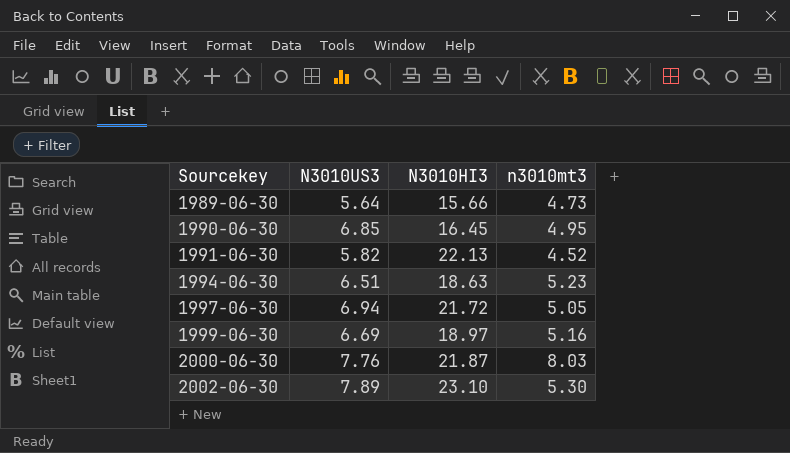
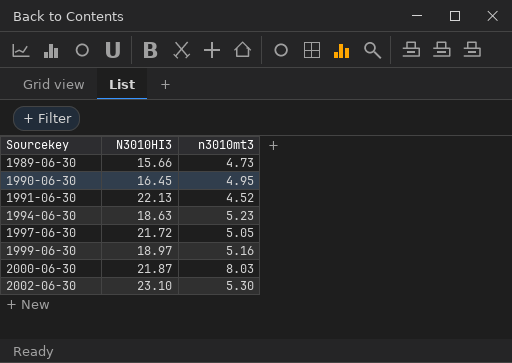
column N3010US3 | position: 2 -> none

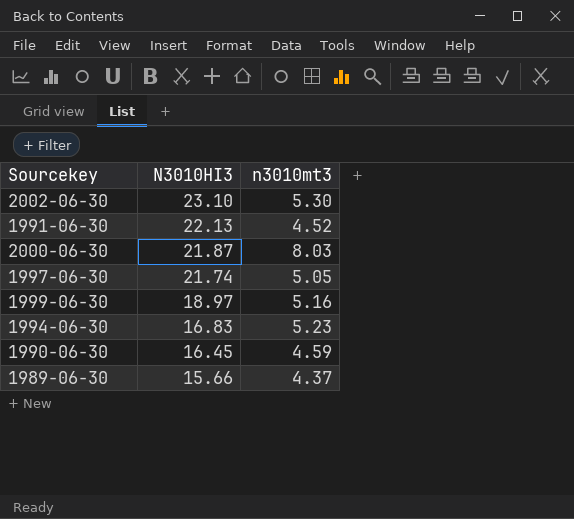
row order: Sourcekey ascending -> N3010HI3 descending
1997-06-30 | N3010HI3: 21.72 -> 21.74
1994-06-30 | N3010HI3: 18.63 -> 16.83
1990-06-30 | n3010mt3: 4.95 -> 4.59
1989-06-30 | n3010mt3: 4.73 -> 4.37

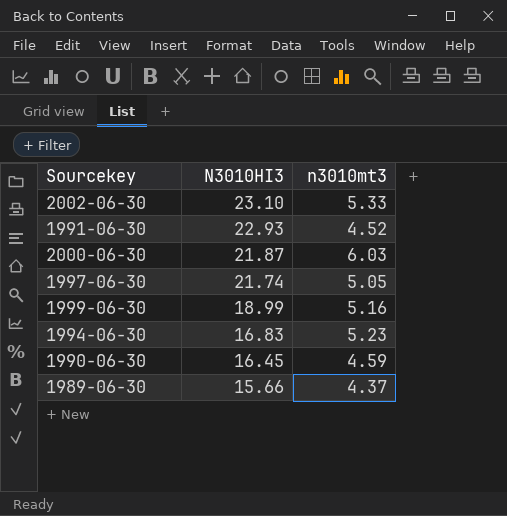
2002-06-30 | n3010mt3: 5.30 -> 5.33
1991-06-30 | N3010HI3: 22.13 -> 22.93
2000-06-30 | n3010mt3: 8.03 -> 6.03
1999-06-30 | N3010HI3: 18.97 -> 18.99

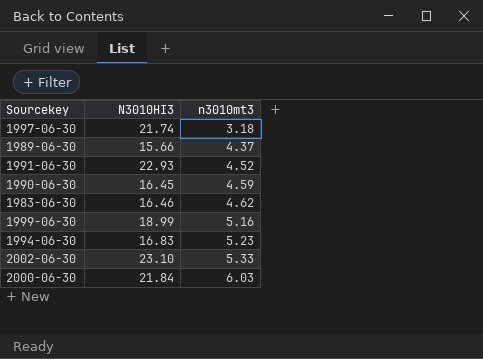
row order: N3010HI3 descending -> n3010mt3 ascending
1997-06-30 | n3010mt3: 5.05 -> 3.18
row 1983-06-30: none -> 16.46 | 4.62
2000-06-30 | N3010HI3: 21.87 -> 21.84

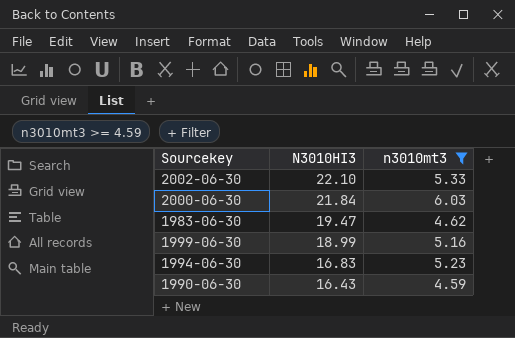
filter: none -> n3010mt3 >= 4.59
row order: n3010mt3 ascending -> N3010HI3 descending
2002-06-30 | N3010HI3: 23.10 -> 22.10
1983-06-30 | N3010HI3: 16.46 -> 19.47
1990-06-30 | N3010HI3: 16.45 -> 16.43

